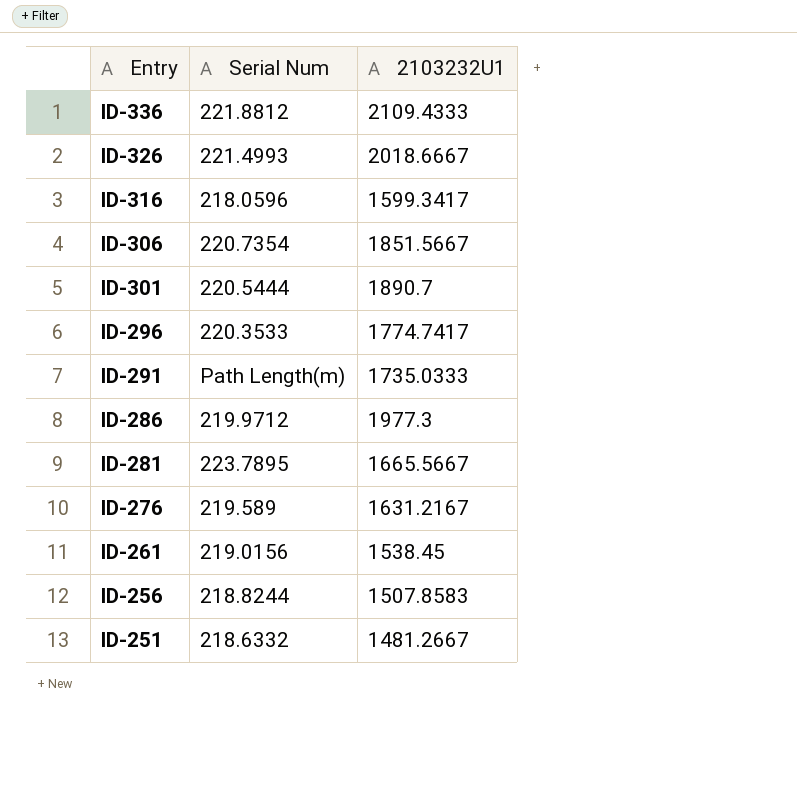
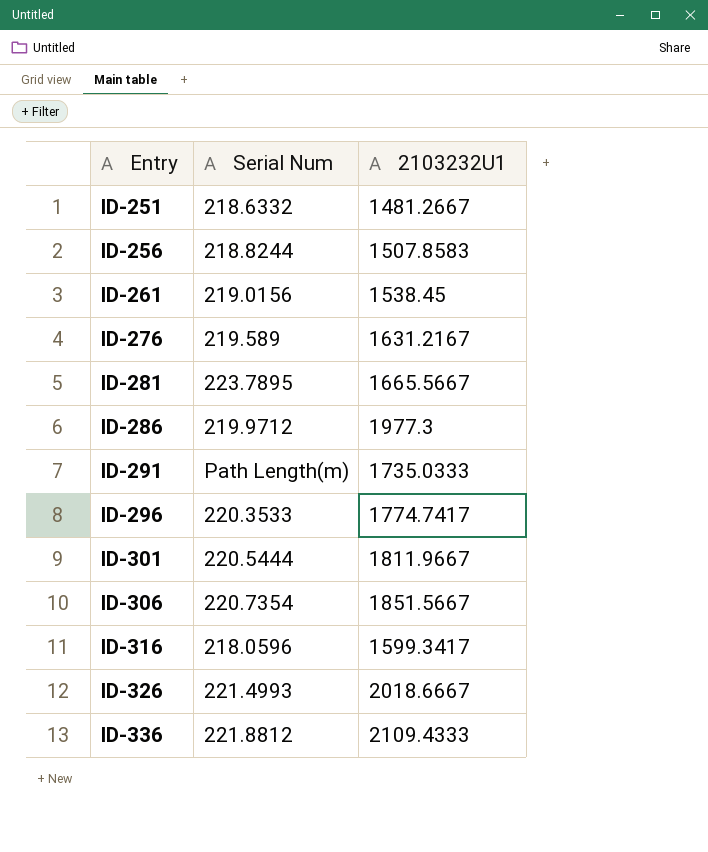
row order: Entry descending -> Entry ascending
ID-301 | 2103232U1: 1890.7 -> 1811.9667

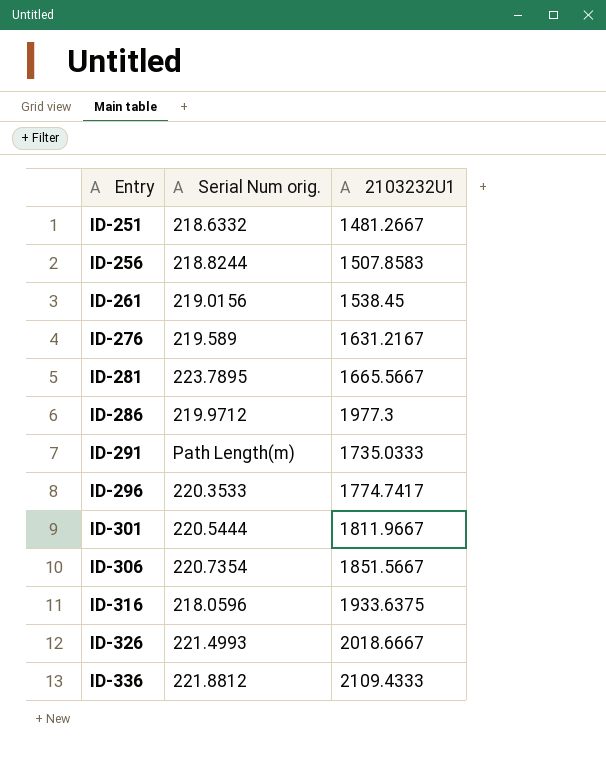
column name: Serial Num -> Serial Num orig.
ID-316 | 2103232U1: 1599.3417 -> 1933.6375

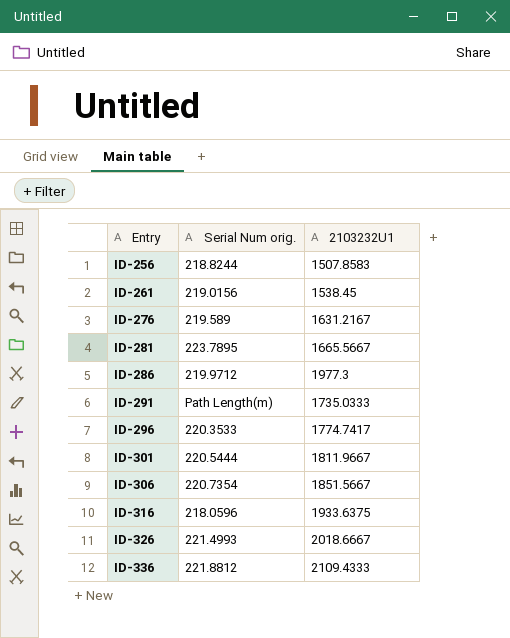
row ID-251: 218.6332 | 1481.2667 -> none

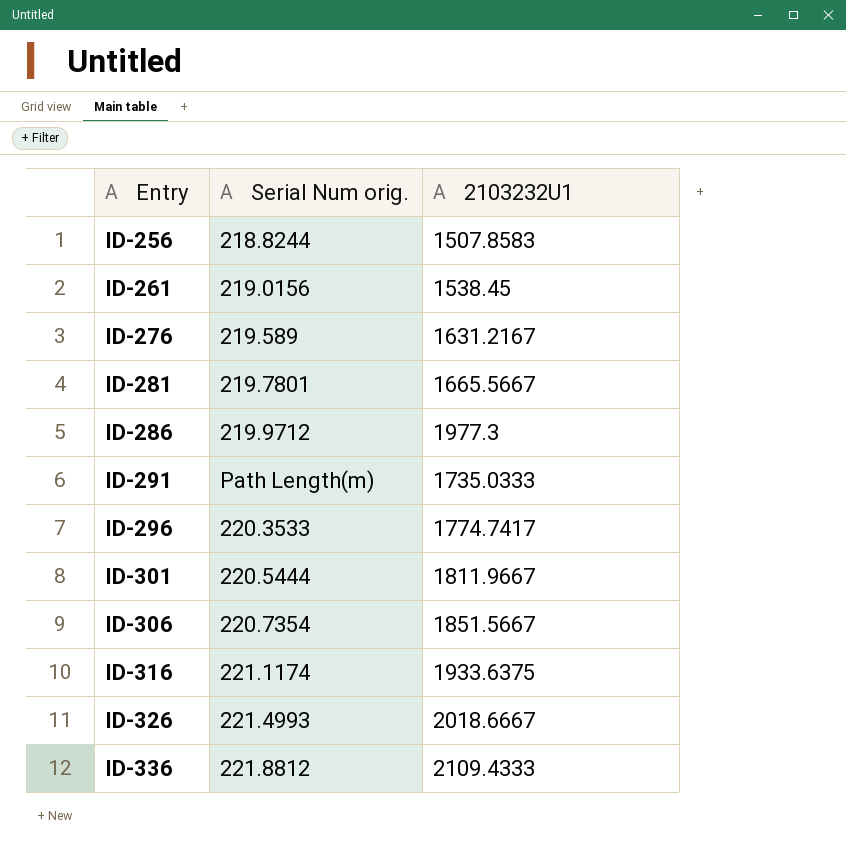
ID-281 | Serial Num orig.: 223.7895 -> 219.7801
ID-316 | Serial Num orig.: 218.0596 -> 221.1174

